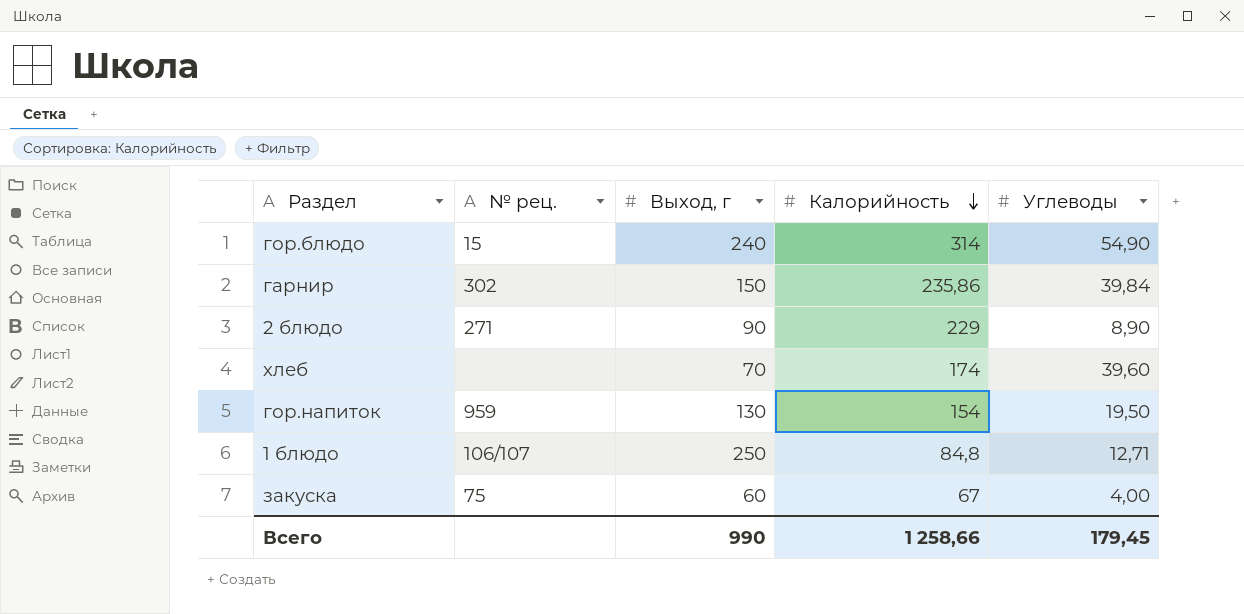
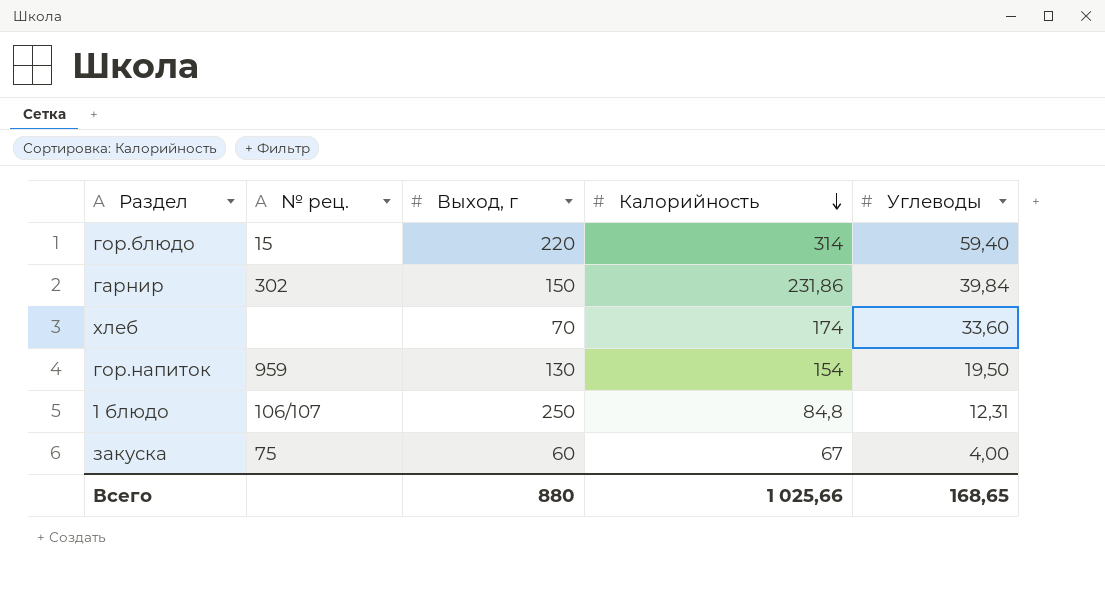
row 2 блюдо: 271 | 90 | 229 | 8,90 -> none
гор.блюдо | Выход, г: 240 -> 220
гор.блюдо | Углеводы: 54,90 -> 59,40
гарнир | Калорийность: 235,86 -> 231,86
хлеб | Углеводы: 39,60 -> 33,60
1 блюдо | Углеводы: 12,71 -> 12,31
Всего | Выход, г: 990 -> 880
Всего | Калорийность: 1 258,66 -> 1 025,66
Всего | Углеводы: 179,45 -> 168,65

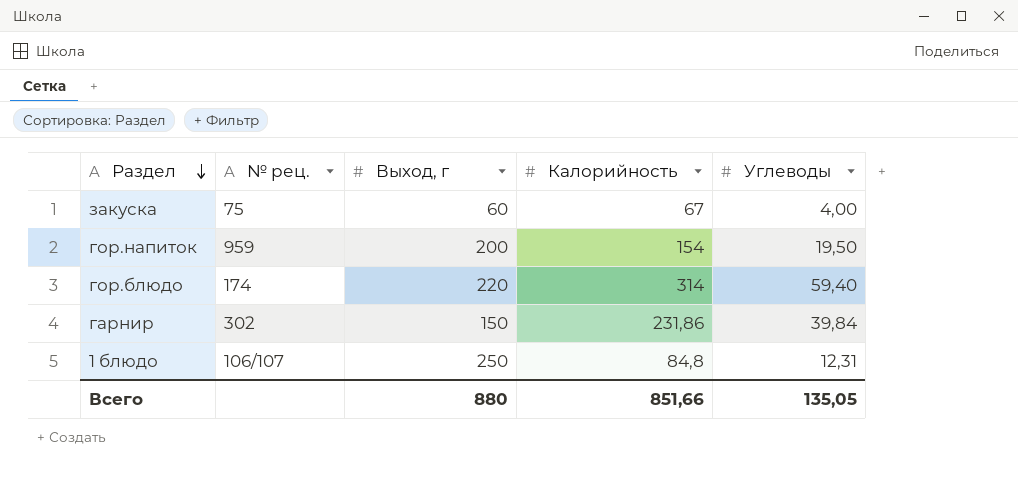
row order: Калорийность descending -> Раздел descending
row хлеб: none | 70 | 174 | 33,60 -> none
гор.напиток | Выход, г: 130 -> 200
гор.блюдо | № рец.: 15 -> 174
Всего | Калорийность: 1 025,66 -> 851,66
Всего | Углеводы: 168,65 -> 135,05

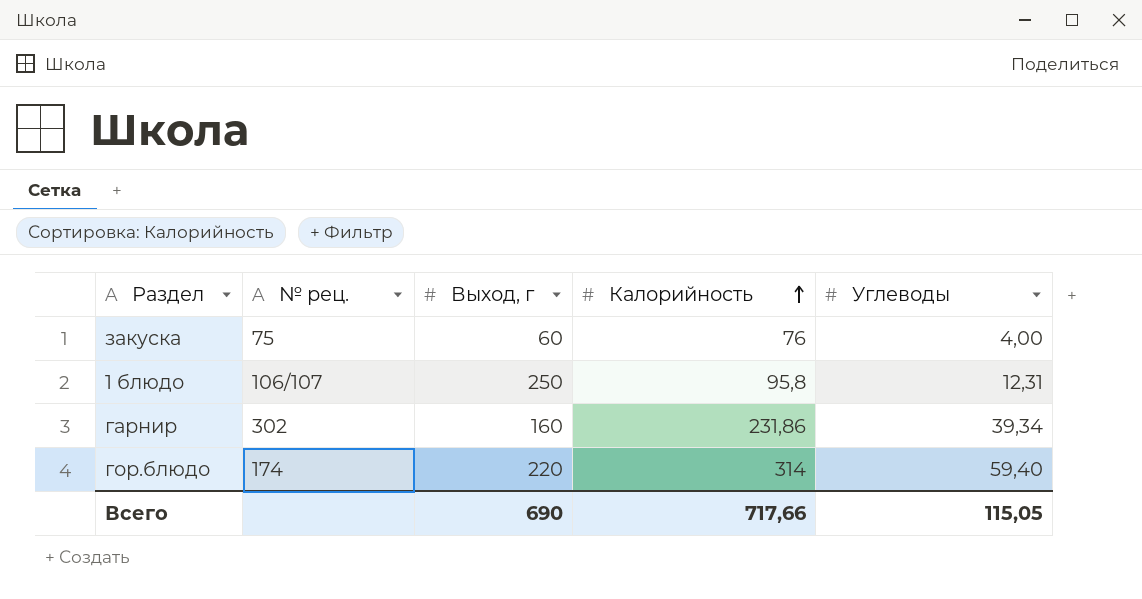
row order: Раздел descending -> Калорийность ascending
row гор.напиток: 959 | 200 | 154 | 19,50 -> none
закуска | Калорийность: 67 -> 76
1 блюдо | Калорийность: 84,8 -> 95,8
гарнир | Выход, г: 150 -> 160
гарнир | Углеводы: 39,84 -> 39,34
Всего | Выход, г: 880 -> 690
Всего | Калорийность: 851,66 -> 717,66
Всего | Углеводы: 135,05 -> 115,05

